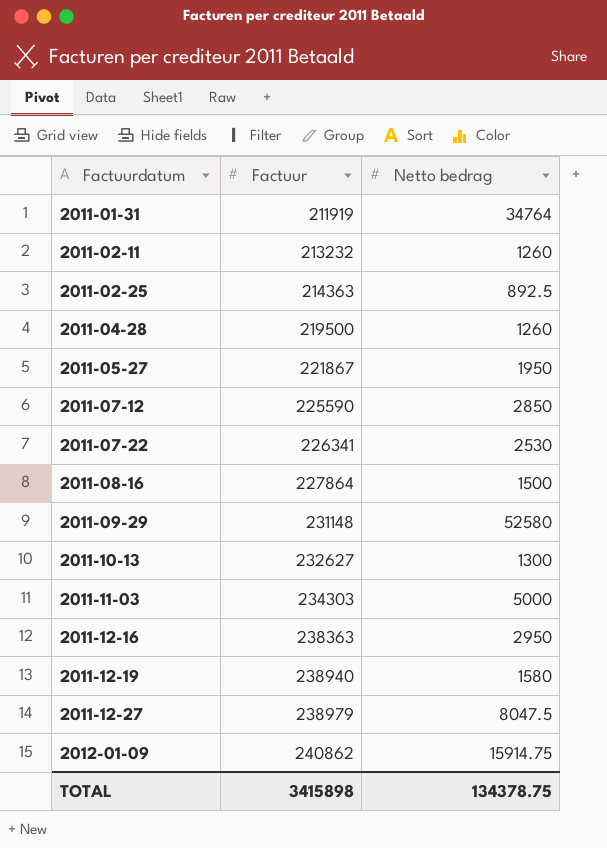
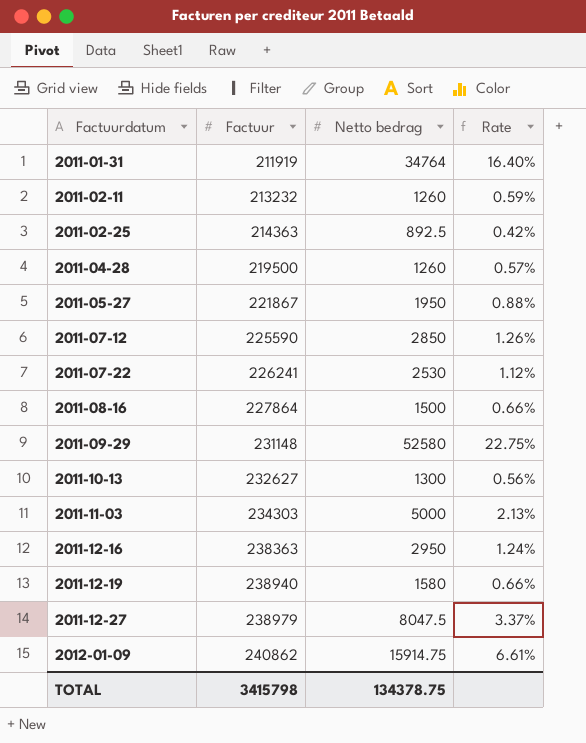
column Rate | formula: none -> [Netto bedrag] / [Factuur]
2011-07-22 | Factuur: 226341 -> 226241
TOTAL | Factuur: 3415898 -> 3415798

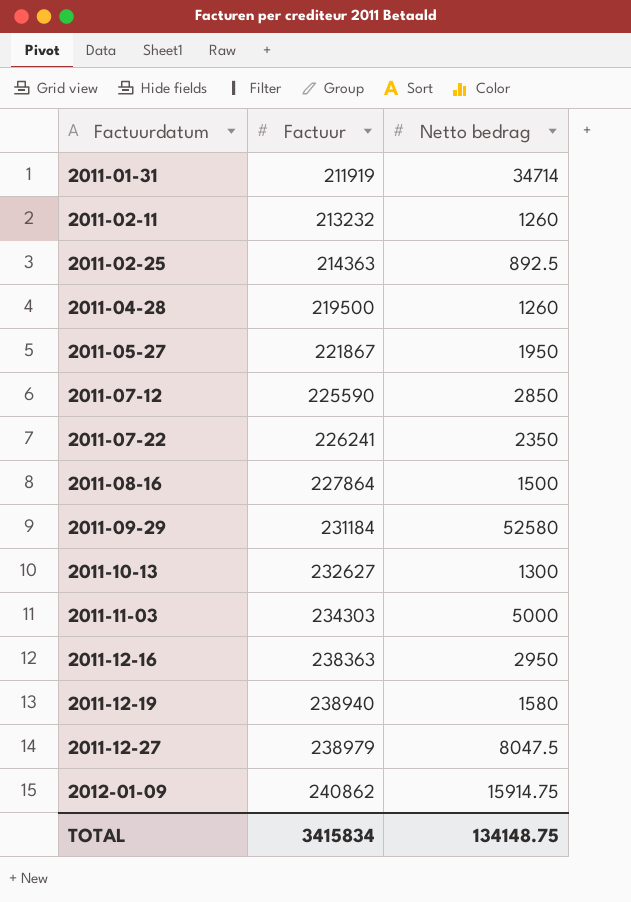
column Rate | formula: [Netto bedrag] / [Factuur] -> none
2011-01-31 | Netto bedrag: 34764 -> 34714
2011-07-22 | Netto bedrag: 2530 -> 2350
2011-09-29 | Factuur: 231148 -> 231184
TOTAL | Factuur: 3415798 -> 3415834
TOTAL | Netto bedrag: 134378.75 -> 134148.75

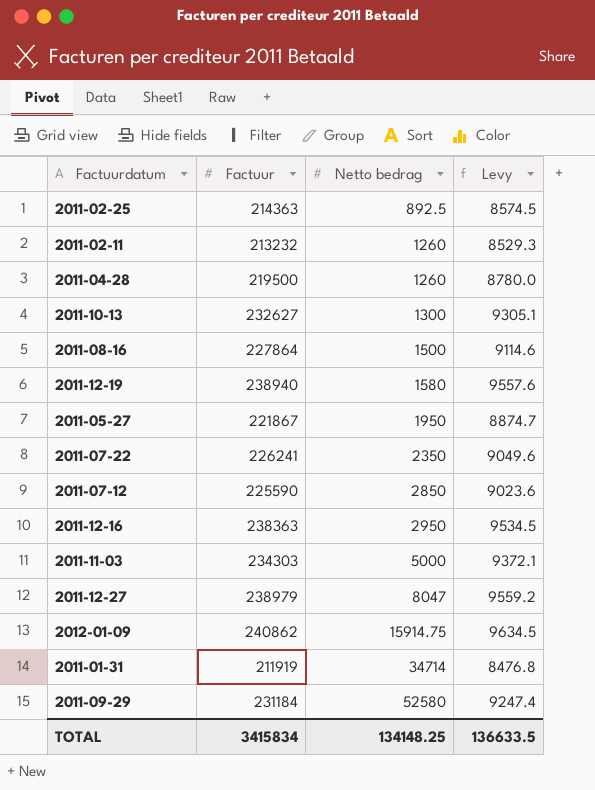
row order: Factuurdatum ascending -> Netto bedrag ascending
column Levy | formula: none -> [Factuur] * 0.04
2011-12-27 | Netto bedrag: 8047.5 -> 8047
TOTAL | Netto bedrag: 134148.75 -> 134148.25

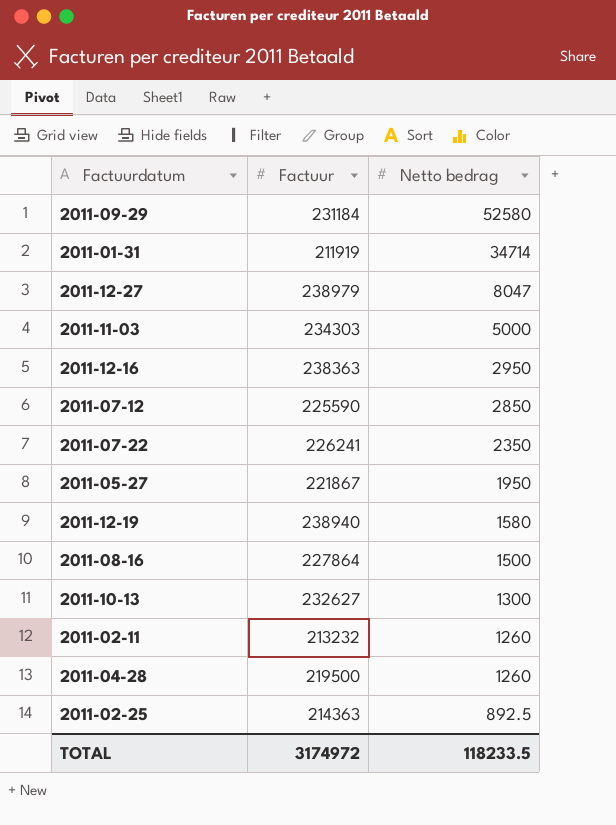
row order: Netto bedrag ascending -> Netto bedrag descending
column Levy | formula: [Factuur] * 0.04 -> none
row 2012-01-09: 240862 | 15914.75 | 9634.5 -> none
TOTAL | Factuur: 3415834 -> 3174972
TOTAL | Netto bedrag: 134148.25 -> 118233.5

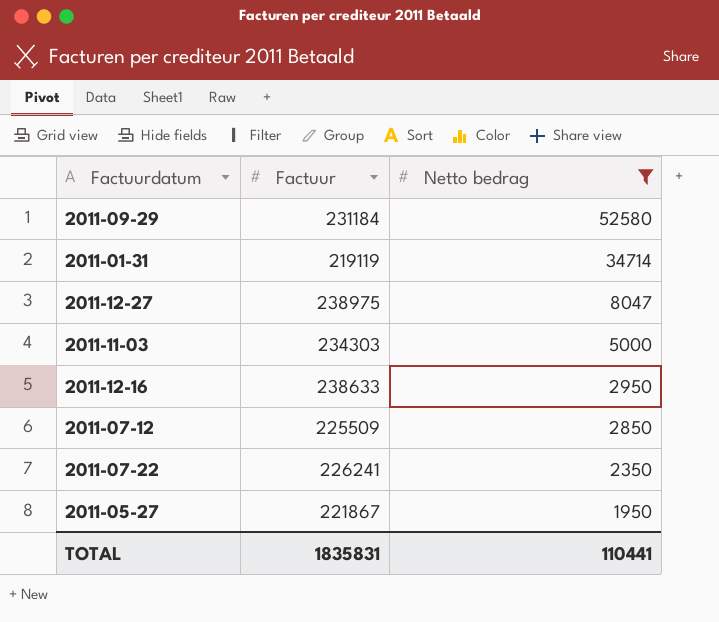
filter: none -> Netto bedrag >= 1950
2011-01-31 | Factuur: 211919 -> 219119
2011-12-27 | Factuur: 238979 -> 238975
2011-12-16 | Factuur: 238363 -> 238633
2011-07-12 | Factuur: 225590 -> 225509
TOTAL | Factuur: 3174972 -> 1835831
TOTAL | Netto bedrag: 118233.5 -> 110441

